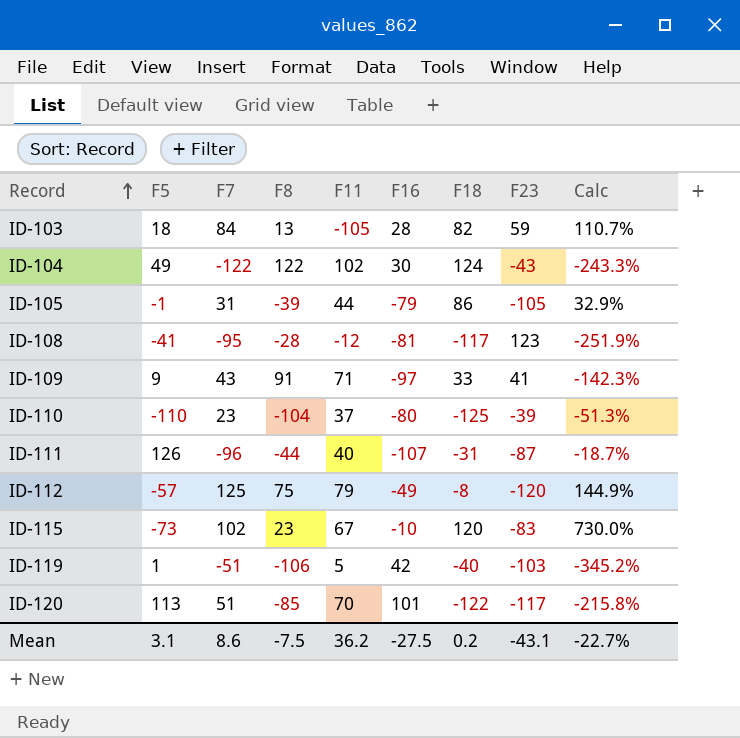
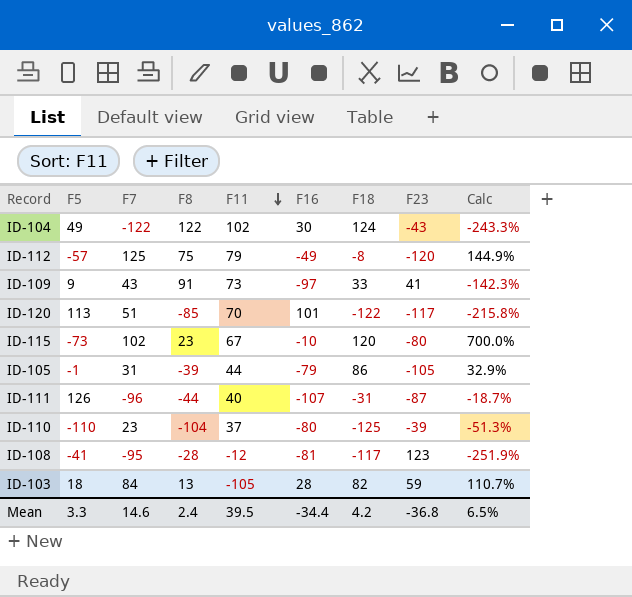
row order: Record ascending -> F11 descending
row ID-119: 1 | -51 | -106 | 5 | 42 | -40 | -103 | -345.2% -> none
ID-109 | F11: 71 -> 73
ID-115 | F23: -83 -> -80
ID-115 | Calc: 730.0% -> 700.0%
Mean | F5: 3.1 -> 3.3
Mean | F7: 8.6 -> 14.6
Mean | F8: -7.5 -> 2.4
Mean | F11: 36.2 -> 39.5
Mean | F16: -27.5 -> -34.4
Mean | F18: 0.2 -> 4.2
Mean | F23: -43.1 -> -36.8
Mean | Calc: -22.7% -> 6.5%

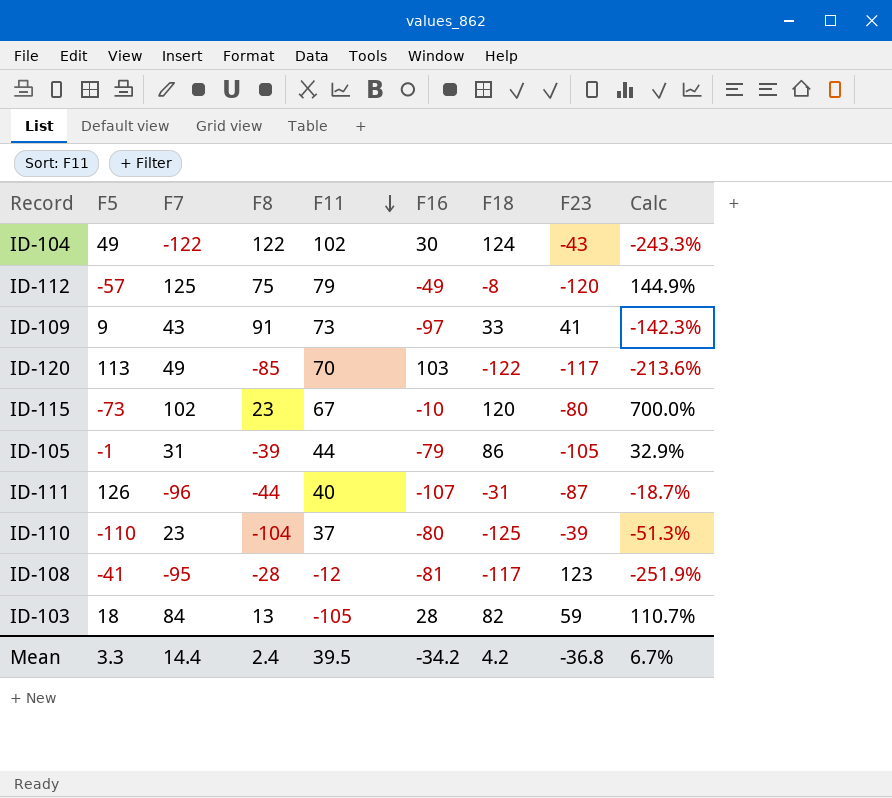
ID-120 | F7: 51 -> 49
ID-120 | F16: 101 -> 103
ID-120 | Calc: -215.8% -> -213.6%
Mean | F7: 14.6 -> 14.4
Mean | F16: -34.4 -> -34.2
Mean | Calc: 6.5% -> 6.7%

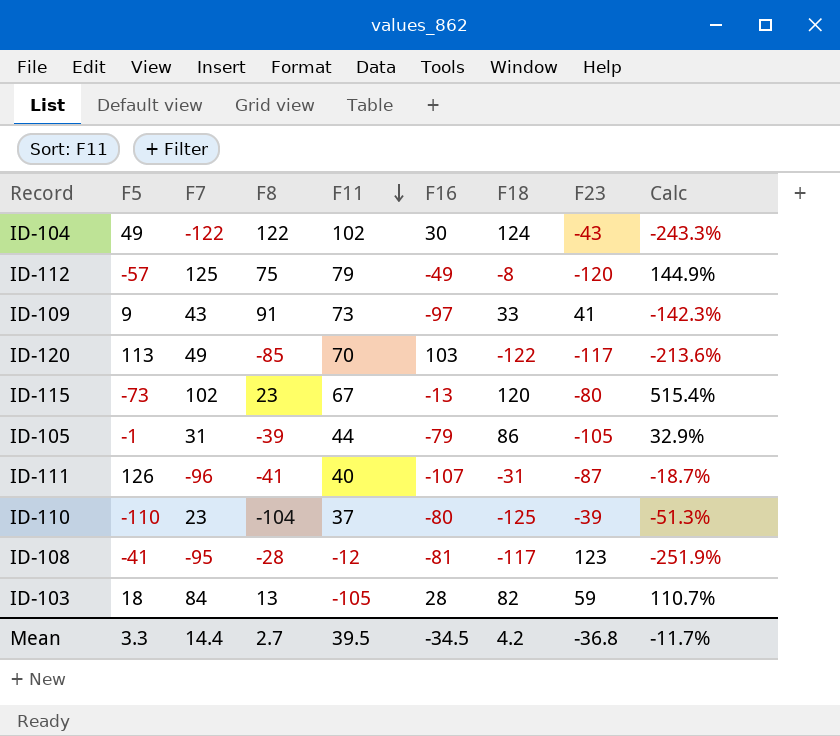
ID-115 | F16: -10 -> -13
ID-115 | Calc: 700.0% -> 515.4%
ID-111 | F8: -44 -> -41
Mean | F8: 2.4 -> 2.7
Mean | F16: -34.2 -> -34.5
Mean | Calc: 6.7% -> -11.7%

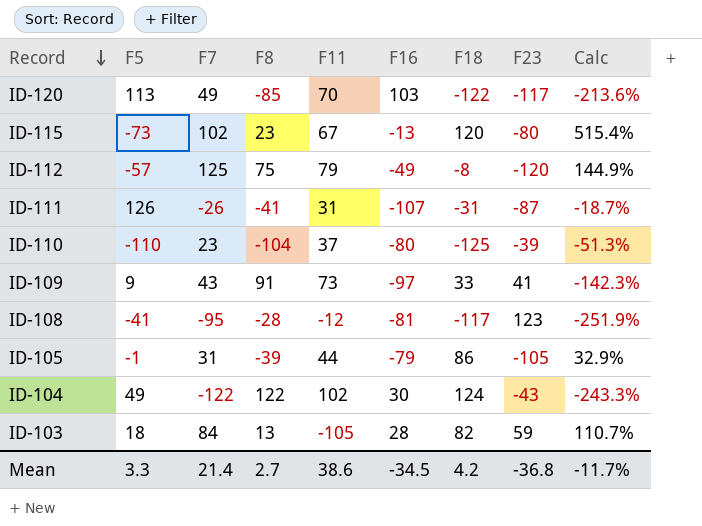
row order: F11 descending -> Record descending
ID-111 | F7: -96 -> -26
ID-111 | F11: 40 -> 31
Mean | F7: 14.4 -> 21.4
Mean | F11: 39.5 -> 38.6

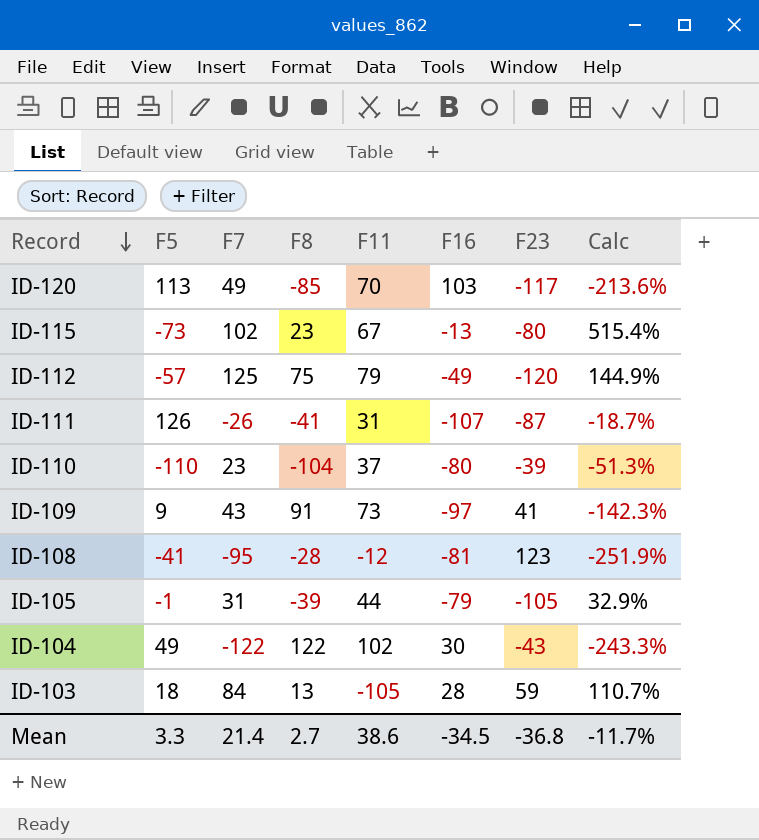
column F18 | position: 7 -> none

